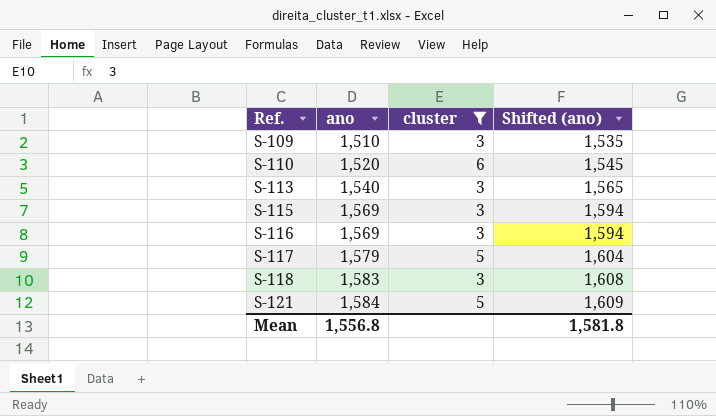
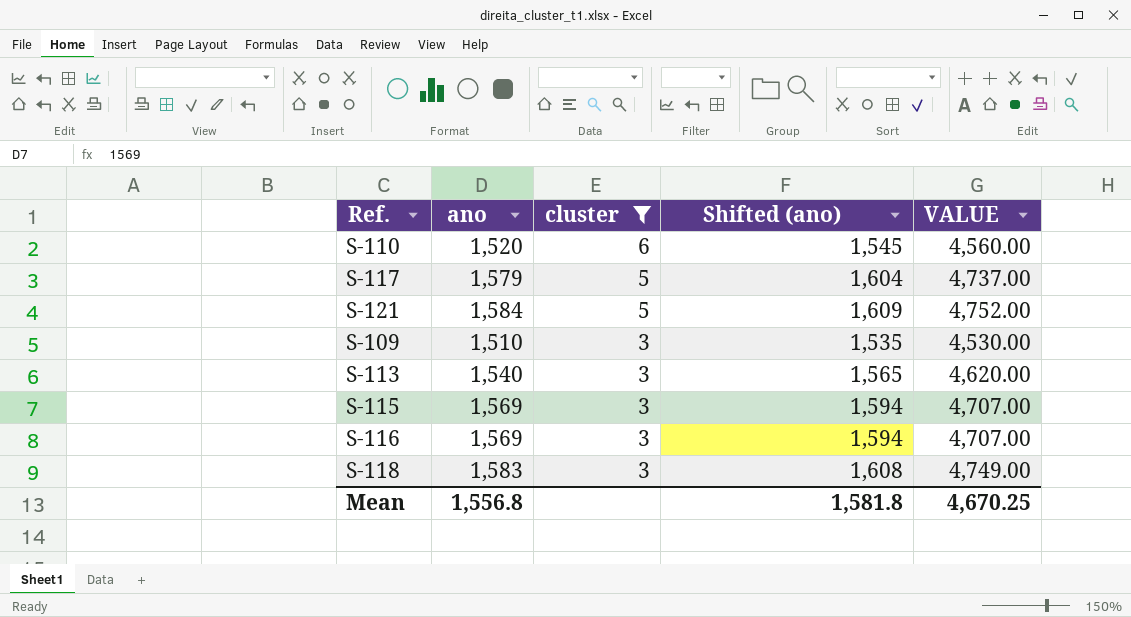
row order: Ref. ascending -> cluster descending
column VALUE | formula: none -> [ano] * 3

